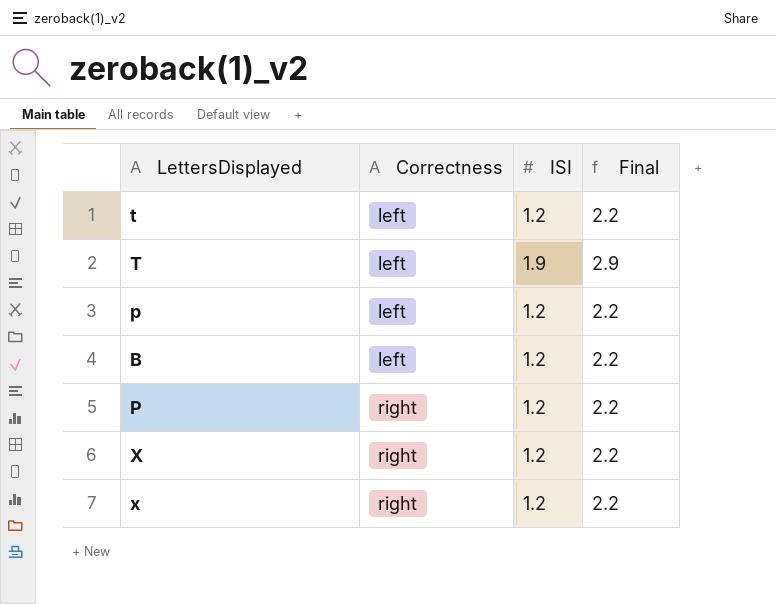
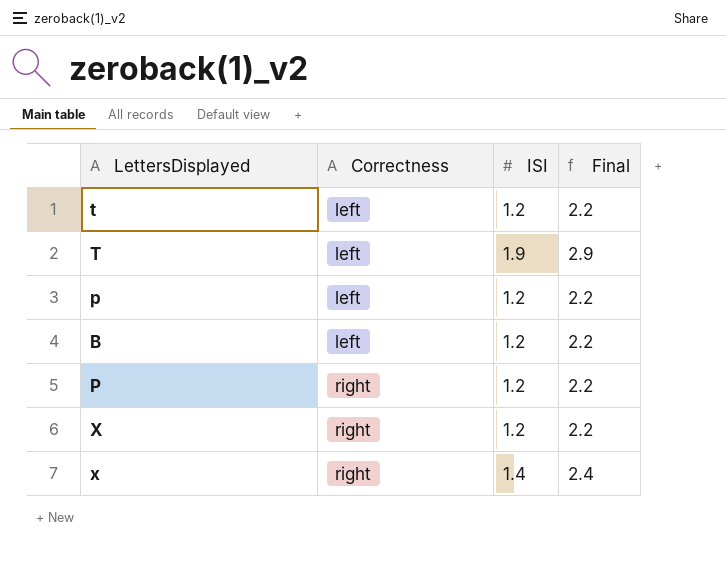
x | ISI: 1.2 -> 1.4
x | Final: 2.2 -> 2.4

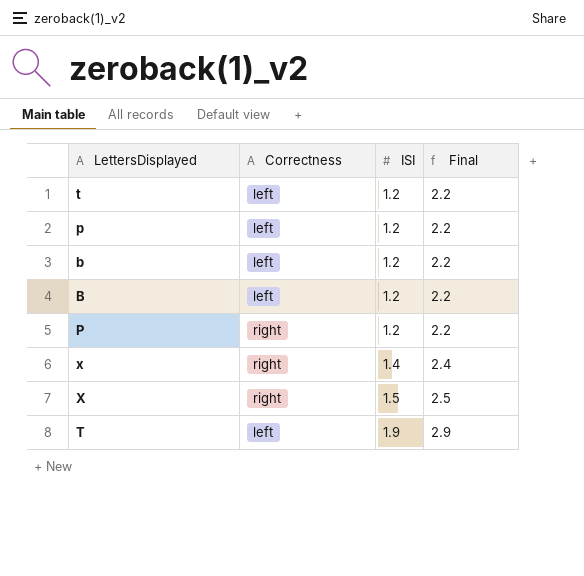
row order: Correctness ascending -> ISI ascending
row b: none -> left | 1.2 | 2.2
X | ISI: 1.2 -> 1.5
X | Final: 2.2 -> 2.5

